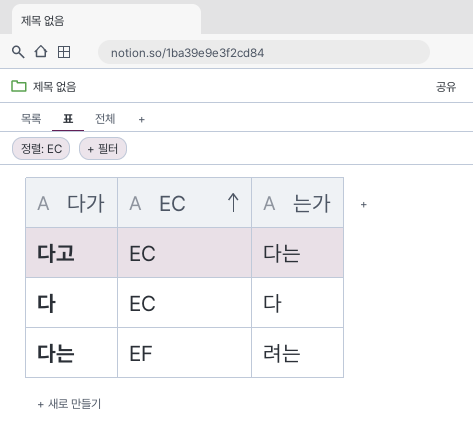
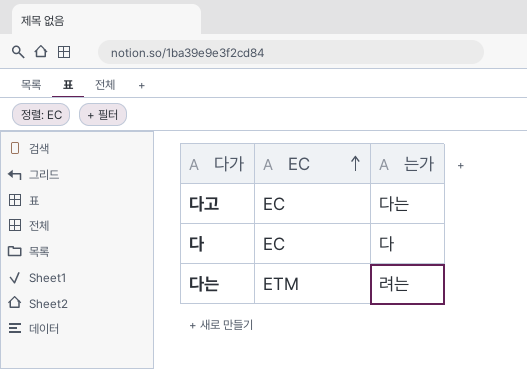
다는 | EC: EF -> ETM

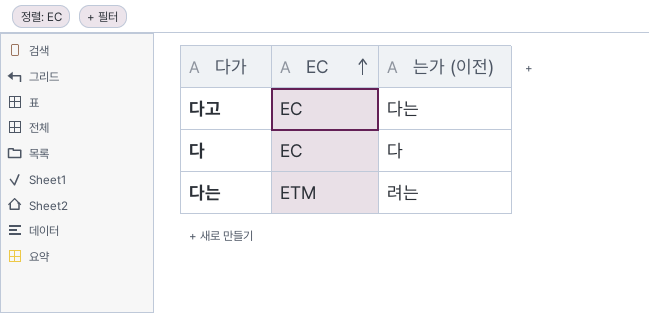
column name: 는가 -> 는가 (이전)

